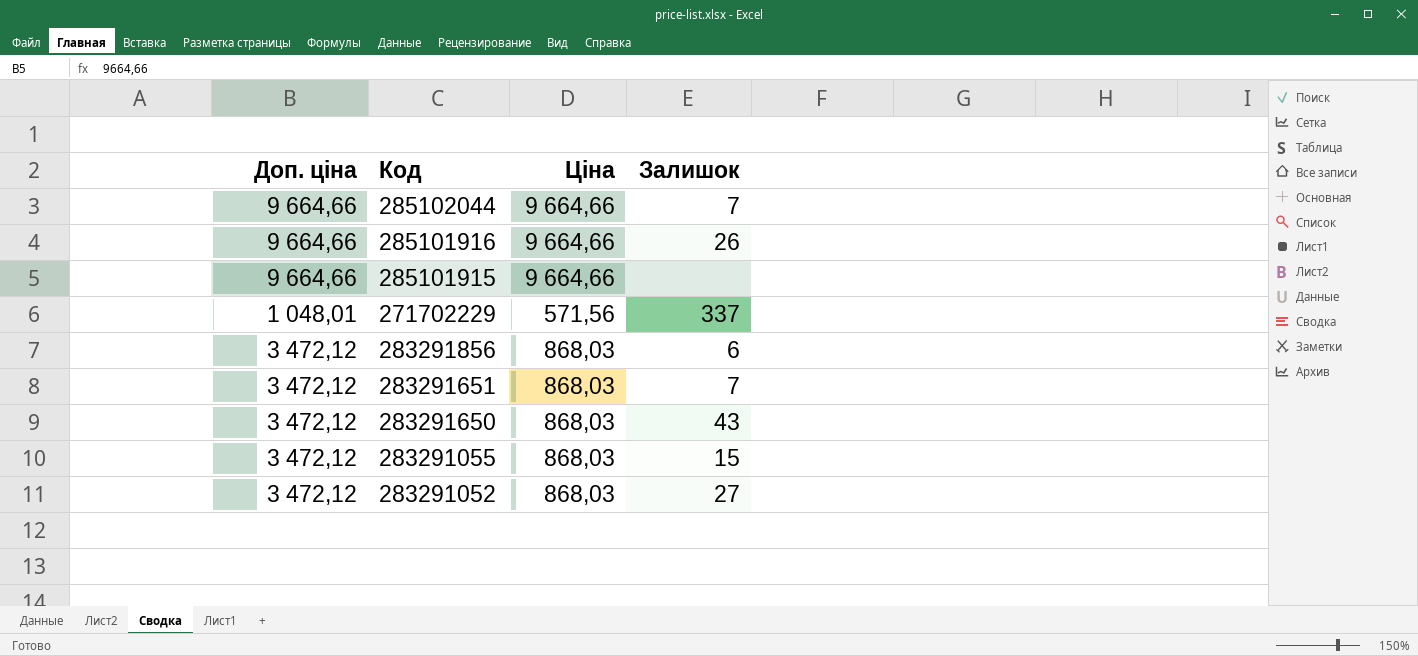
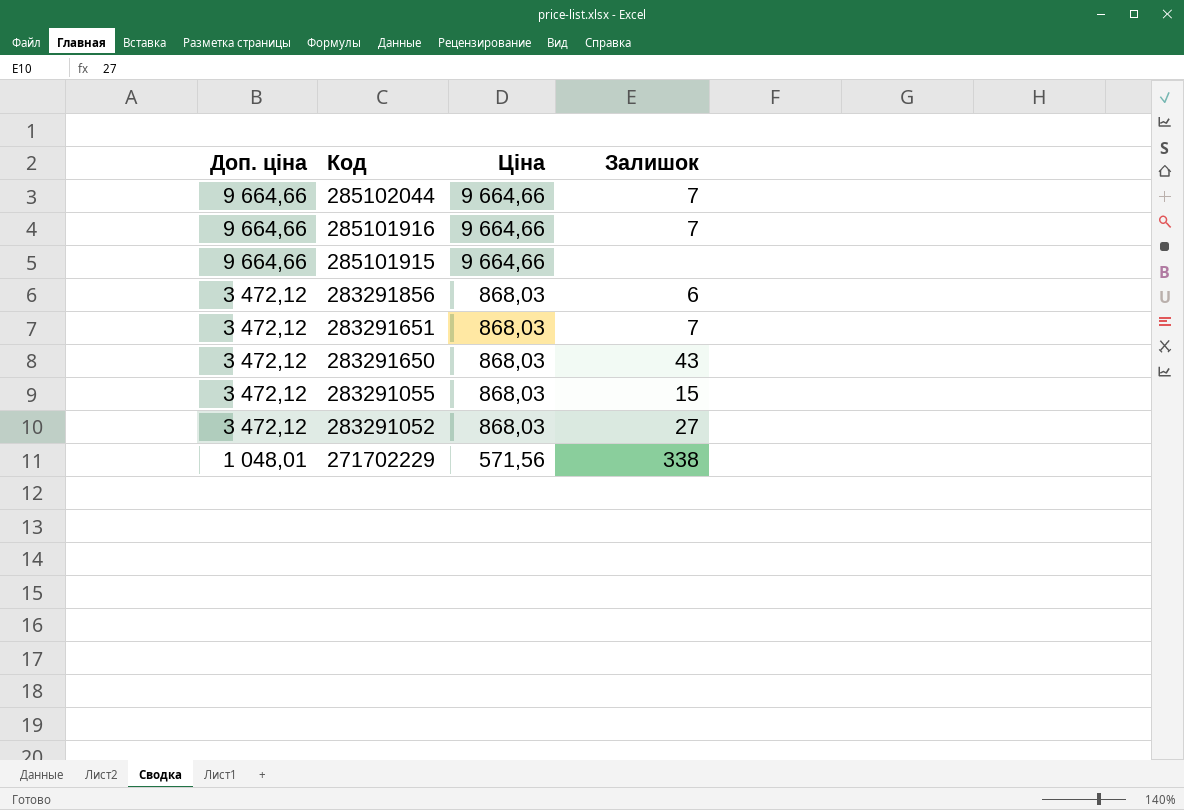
row order: none -> Доп. ціна descending
285101916 | Залишок: 26 -> 7
271702229 | Залишок: 337 -> 338

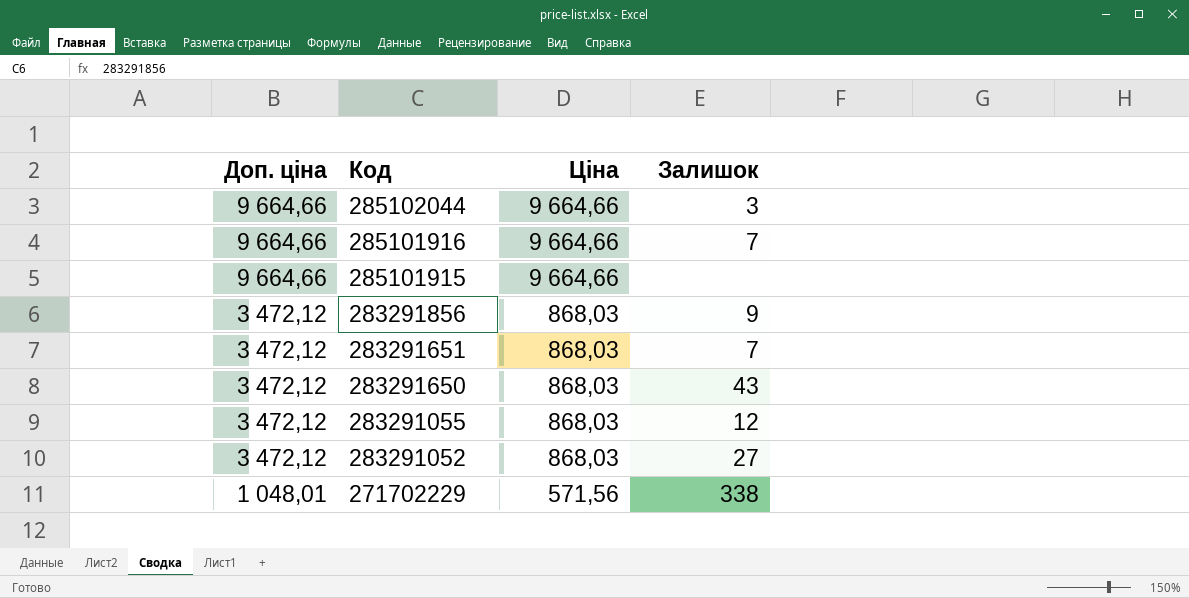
285102044 | Залишок: 7 -> 3
283291856 | Залишок: 6 -> 9
283291055 | Залишок: 15 -> 12

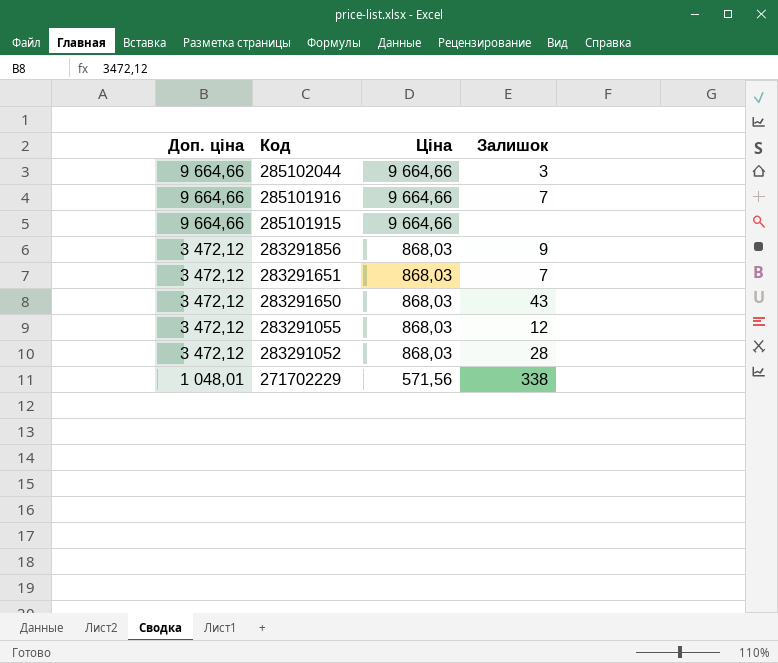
283291052 | Залишок: 27 -> 28

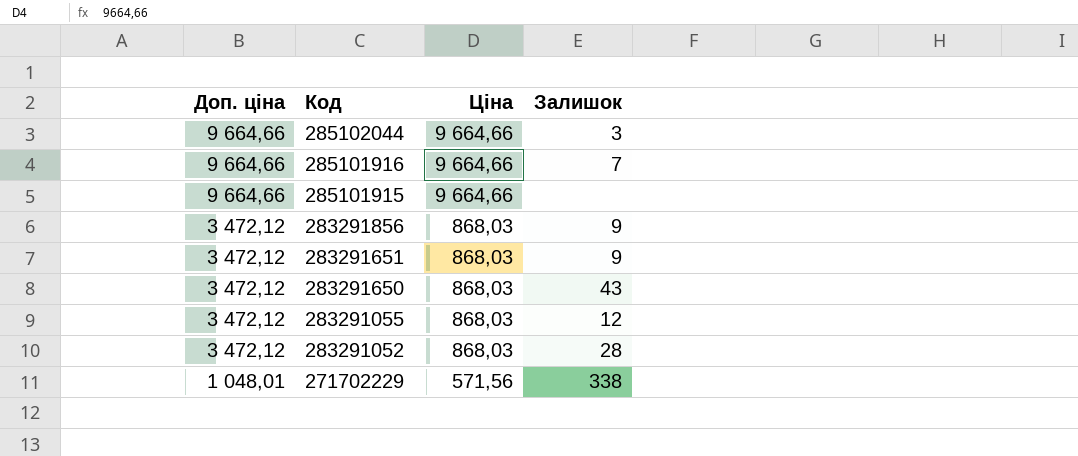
283291651 | Залишок: 7 -> 9

